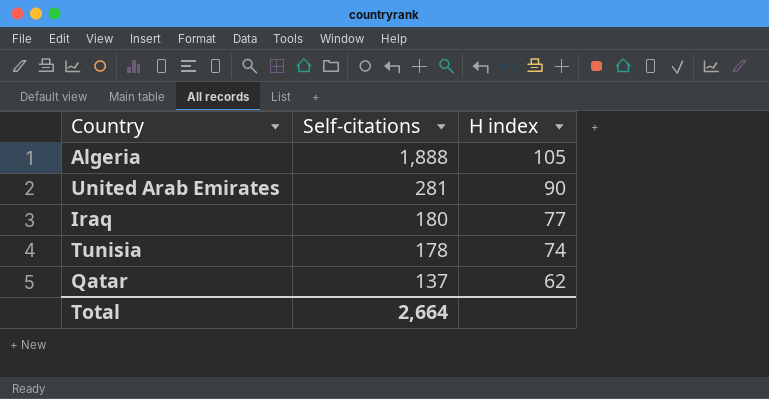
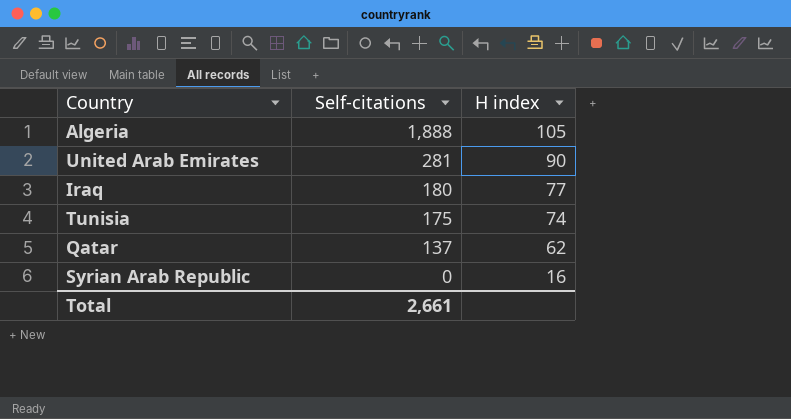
Tunisia | Self-citations: 178 -> 175
row Syrian Arab Republic: none -> 0 | 16
Total | Self-citations: 2,664 -> 2,661

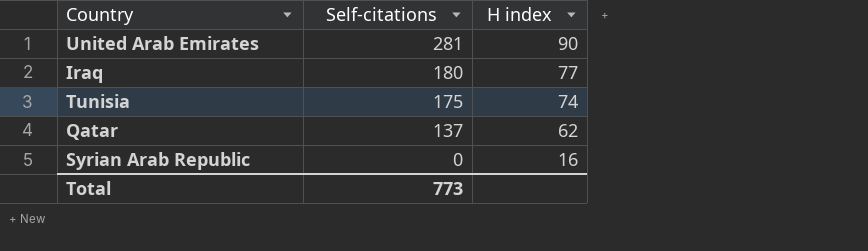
row Algeria: 1,888 | 105 -> none
Total | Self-citations: 2,661 -> 773

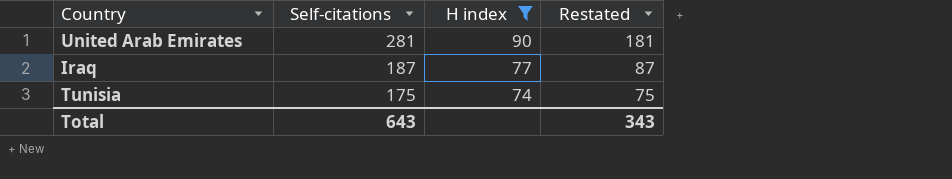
filter: none -> H index >= 74
column Restated | formula: none -> [Self-citations] - 100
Iraq | Self-citations: 180 -> 187
Total | Self-citations: 773 -> 643

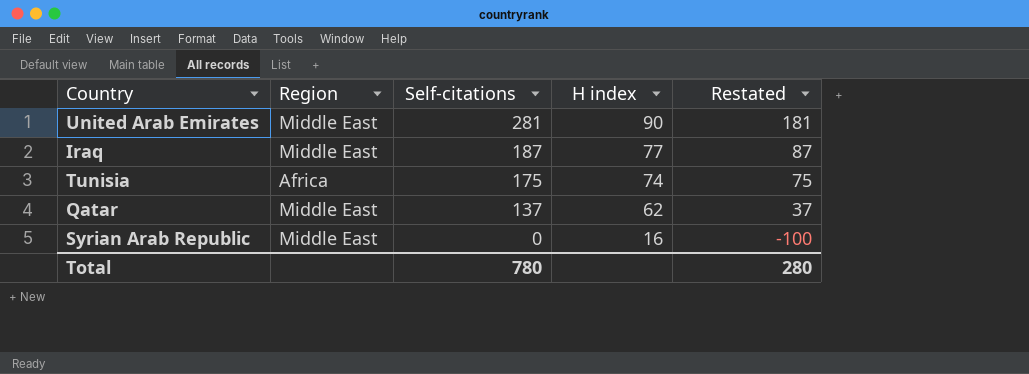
filter: H index >= 74 -> none
column Region | position: none -> 2
Total | Self-citations: 643 -> 780
Total | Restated: 343 -> 280

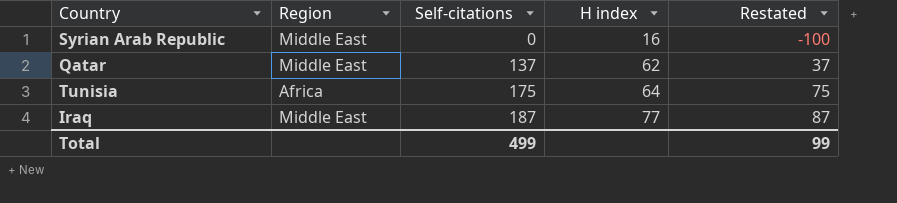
row order: Self-citations descending -> Self-citations ascending
row United Arab Emirates: Middle East | 281 | 90 | 181 -> none
Tunisia | H index: 74 -> 64
Total | Self-citations: 780 -> 499
Total | Restated: 280 -> 99

